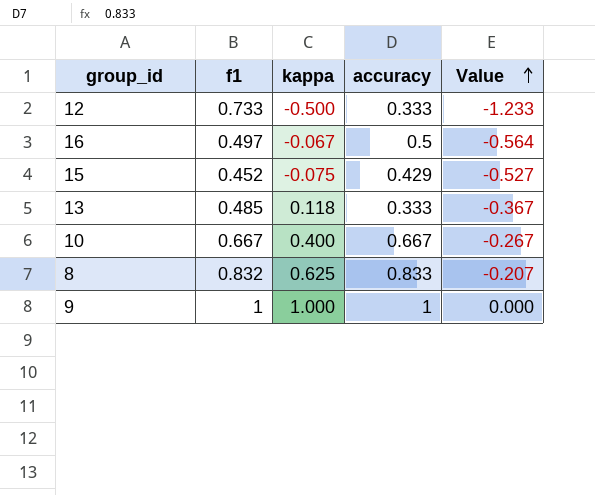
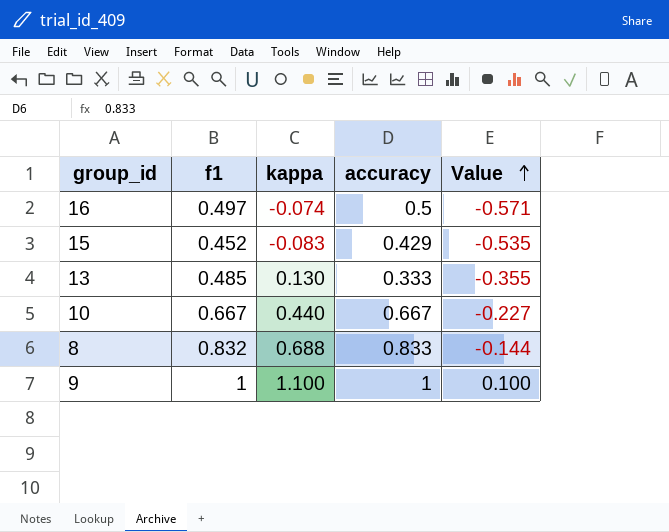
row 12: 0.733 | -0.500 | 0.333 | -1.233 -> none
16 | kappa: -0.067 -> -0.074
16 | Value: -0.564 -> -0.571
15 | kappa: -0.075 -> -0.083
15 | Value: -0.527 -> -0.535
13 | kappa: 0.118 -> 0.130
13 | Value: -0.367 -> -0.355
10 | kappa: 0.400 -> 0.440
10 | Value: -0.267 -> -0.227
8 | kappa: 0.625 -> 0.688
8 | Value: -0.207 -> -0.144
9 | kappa: 1.000 -> 1.100
9 | Value: 0.000 -> 0.100

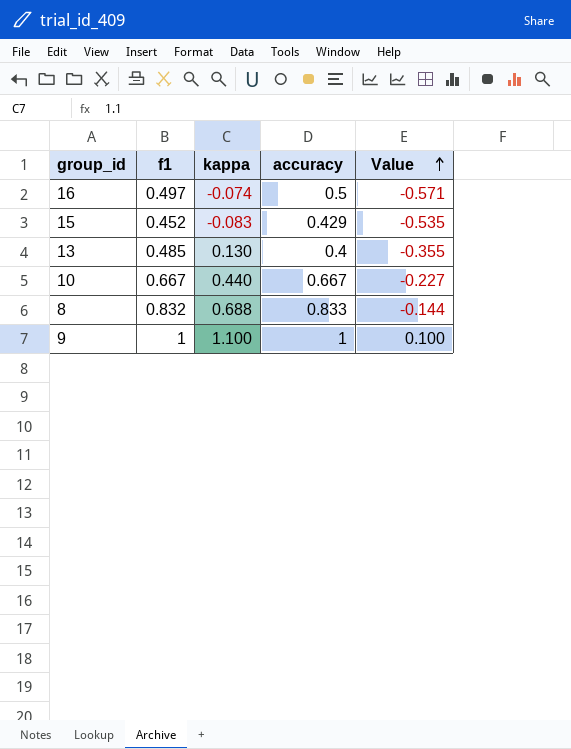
13 | accuracy: 0.333 -> 0.4

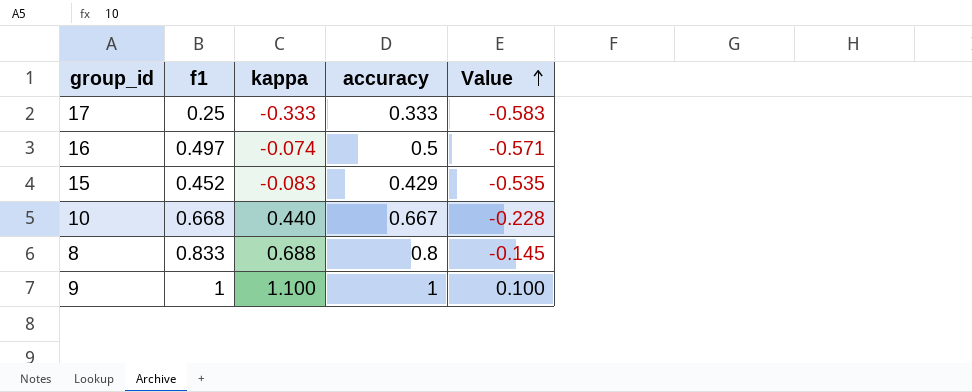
row 13: 0.485 | 0.130 | 0.4 | -0.355 -> none
row 17: none -> 0.25 | -0.333 | 0.333 | -0.583
10 | f1: 0.667 -> 0.668
10 | Value: -0.227 -> -0.228
8 | f1: 0.832 -> 0.833
8 | accuracy: 0.833 -> 0.8
8 | Value: -0.144 -> -0.145

